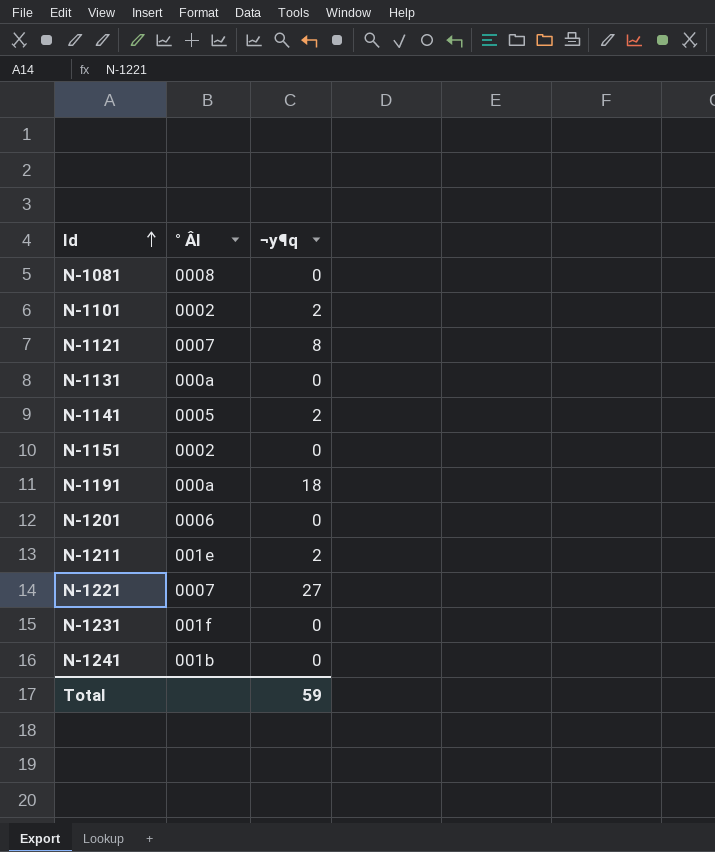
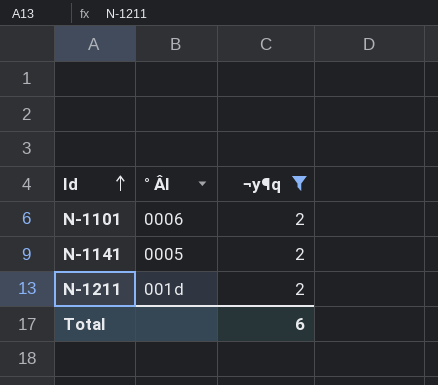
filter: none -> ¬y¶q = 2
N-1101 | ° ÂI: 0002 -> 0006
N-1211 | ° ÂI: 001e -> 001d
Total | ¬y¶q: 59 -> 6

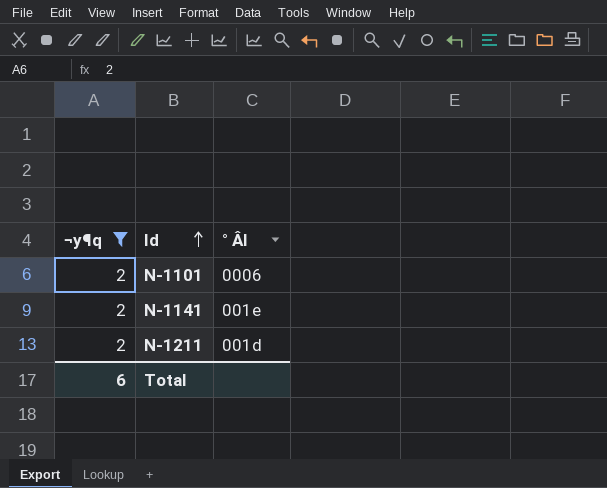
column ¬y¶q | position: 3 -> 1
N-1141 | ° ÂI: 0005 -> 001e

